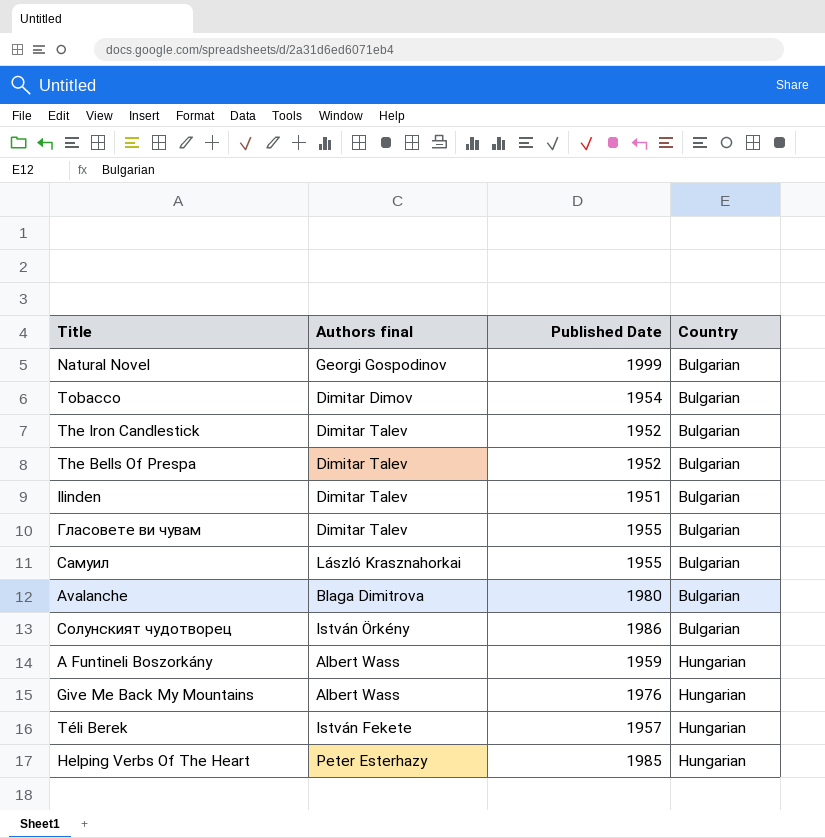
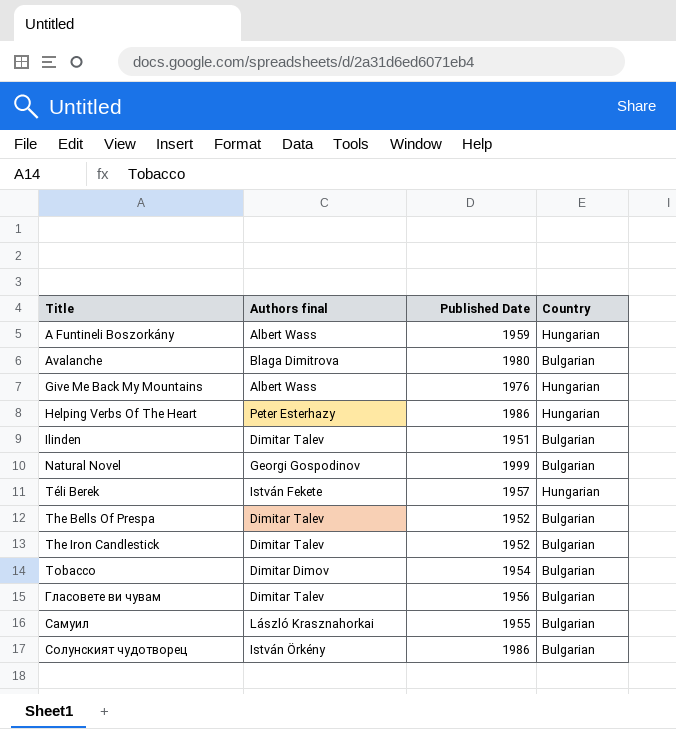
row order: Country ascending -> Title ascending
Helping Verbs Of The Heart | Published Date: 1985 -> 1986
Гласовете ви чувам | Published Date: 1955 -> 1956

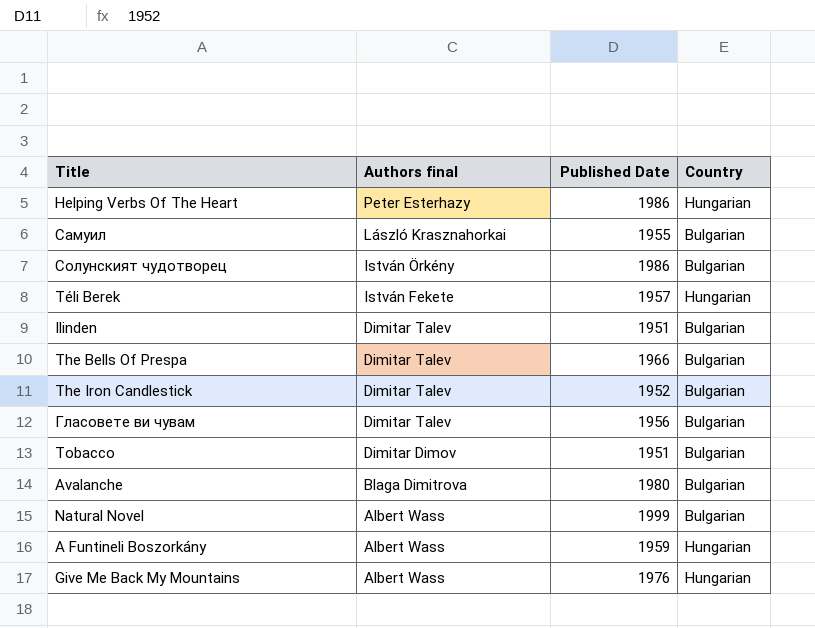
row order: Title ascending -> Authors final descending
The Bells Of Prespa | Published Date: 1952 -> 1966
Tobacco | Published Date: 1954 -> 1951
Natural Novel | Authors final: Georgi Gospodinov -> Albert Wass

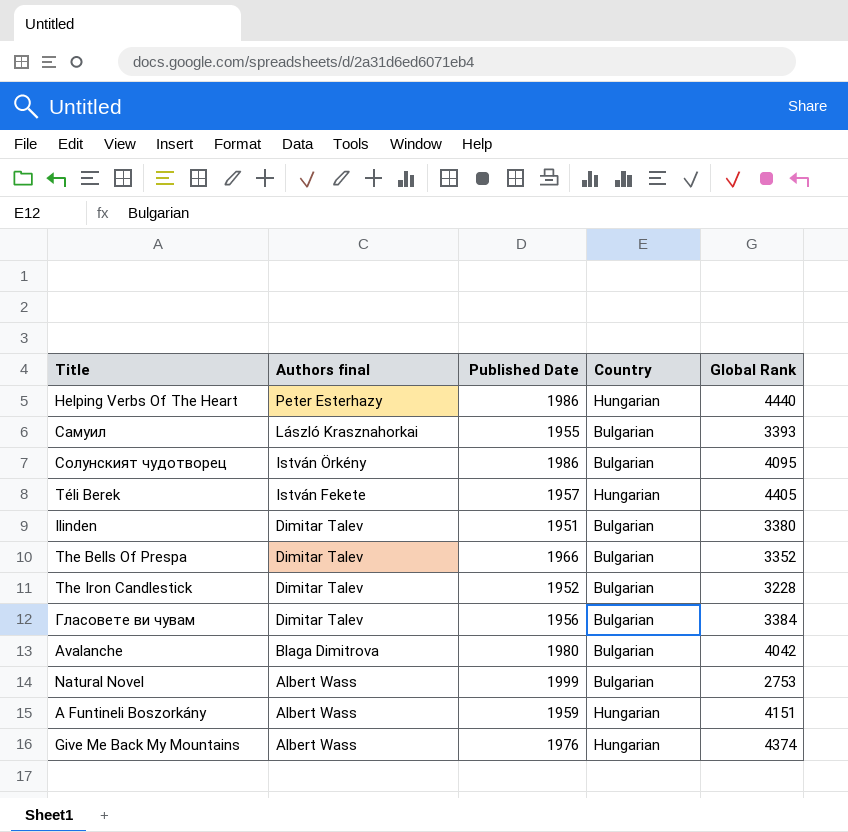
column Global Rank | position: none -> 5
row Tobacco: Dimitar Dimov | 1951 | Bulgarian -> none

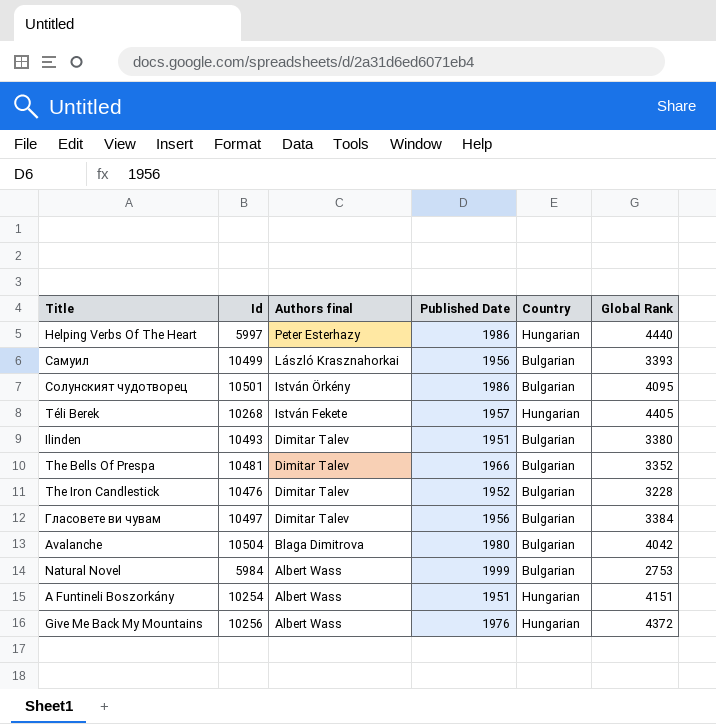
column Id | position: none -> 2
Самуил | Published Date: 1955 -> 1956
A Funtineli Boszorkány | Published Date: 1959 -> 1951
Give Me Back My Mountains | Global Rank: 4374 -> 4372

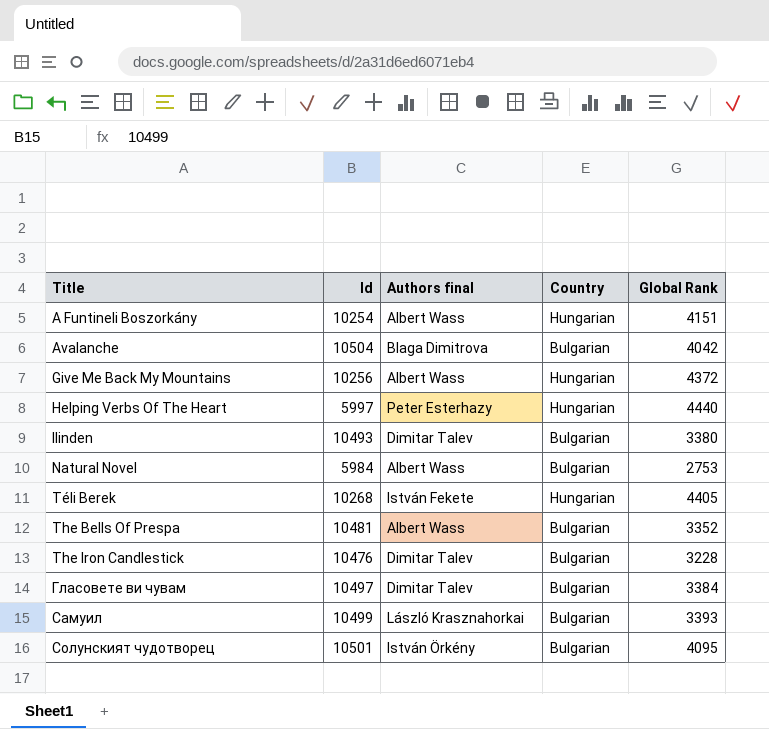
row order: Authors final descending -> Title ascending
column Published Date | position: 4 -> none
The Bells Of Prespa | Authors final: Dimitar Talev -> Albert Wass

